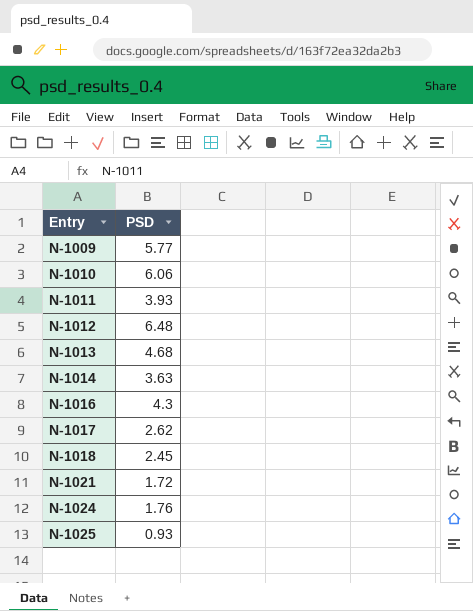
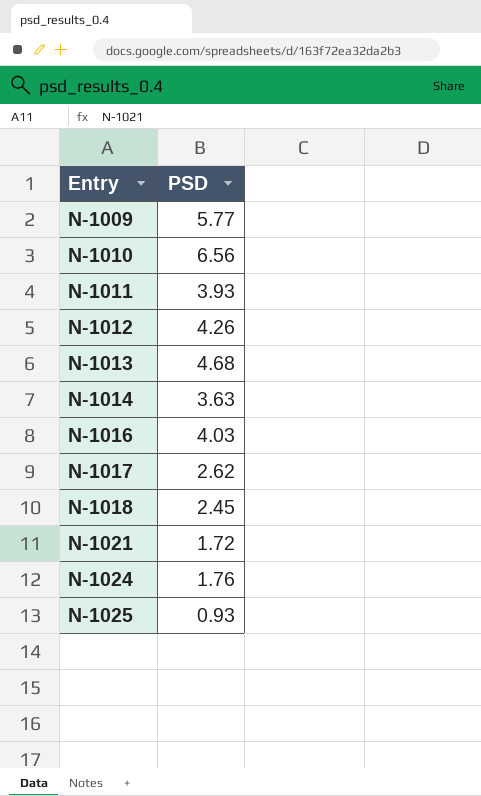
N-1010 | PSD: 6.06 -> 6.56
N-1012 | PSD: 6.48 -> 4.26
N-1016 | PSD: 4.3 -> 4.03

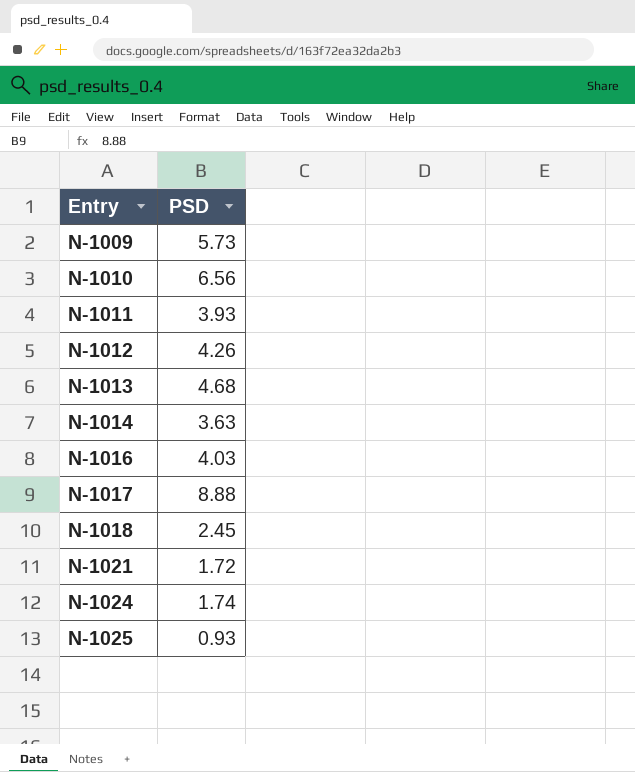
N-1009 | PSD: 5.77 -> 5.73
N-1017 | PSD: 2.62 -> 8.88
N-1024 | PSD: 1.76 -> 1.74

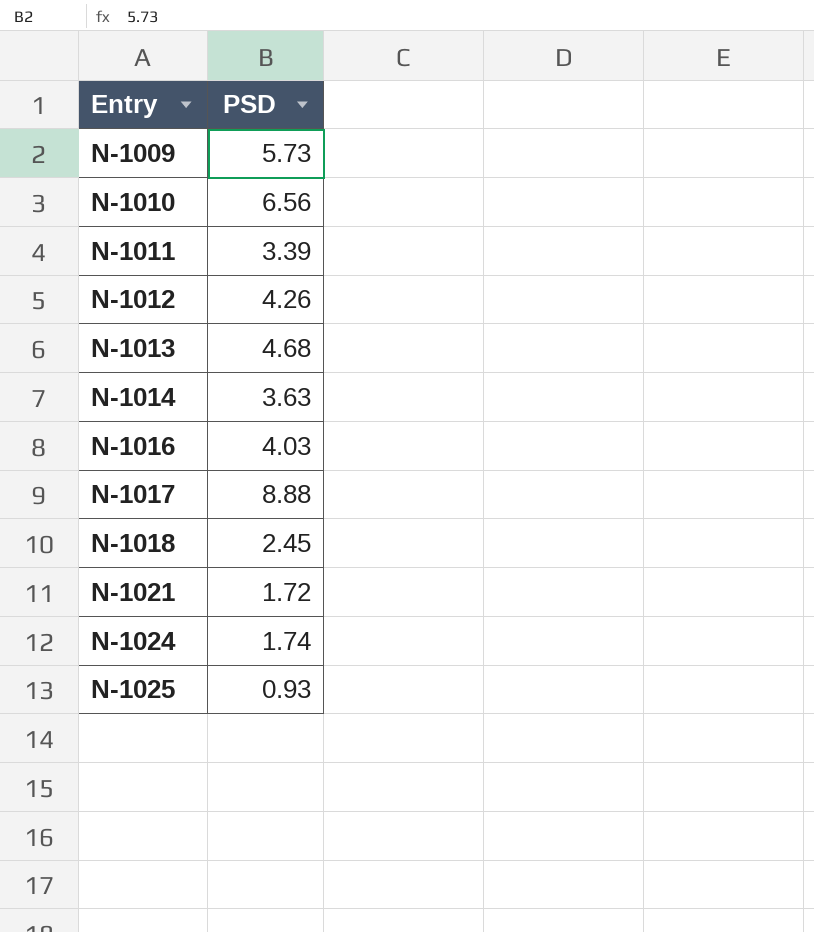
N-1011 | PSD: 3.93 -> 3.39

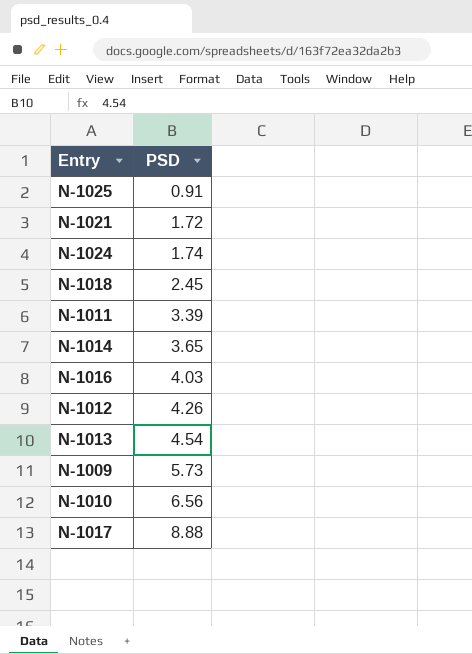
row order: Entry ascending -> PSD ascending
N-1025 | PSD: 0.93 -> 0.91
N-1014 | PSD: 3.63 -> 3.65
N-1013 | PSD: 4.68 -> 4.54

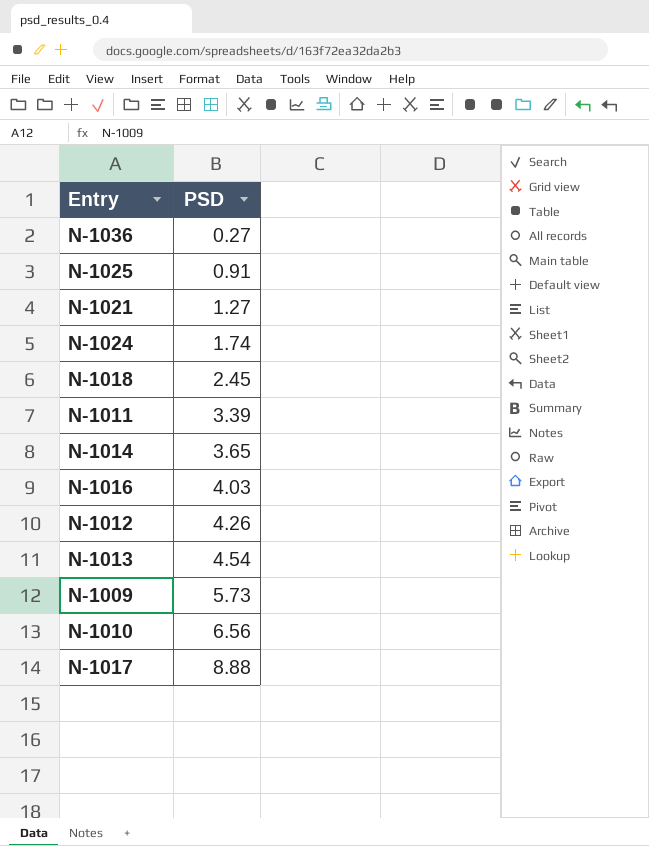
row N-1036: none -> 0.27
N-1021 | PSD: 1.72 -> 1.27

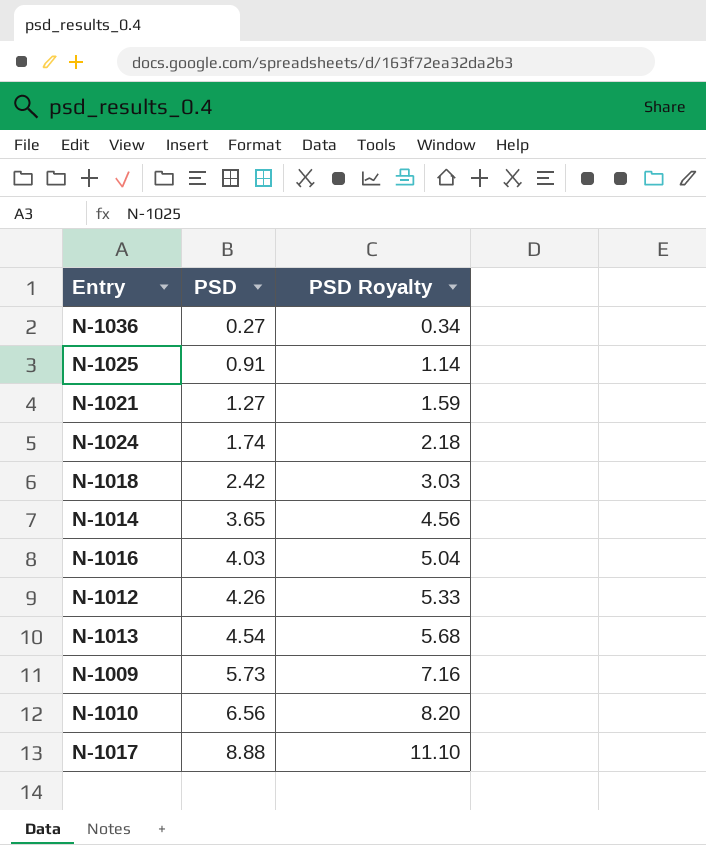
column PSD Royalty | formula: none -> [PSD] * 1.25
row N-1011: 3.39 -> none
N-1018 | PSD: 2.45 -> 2.42

